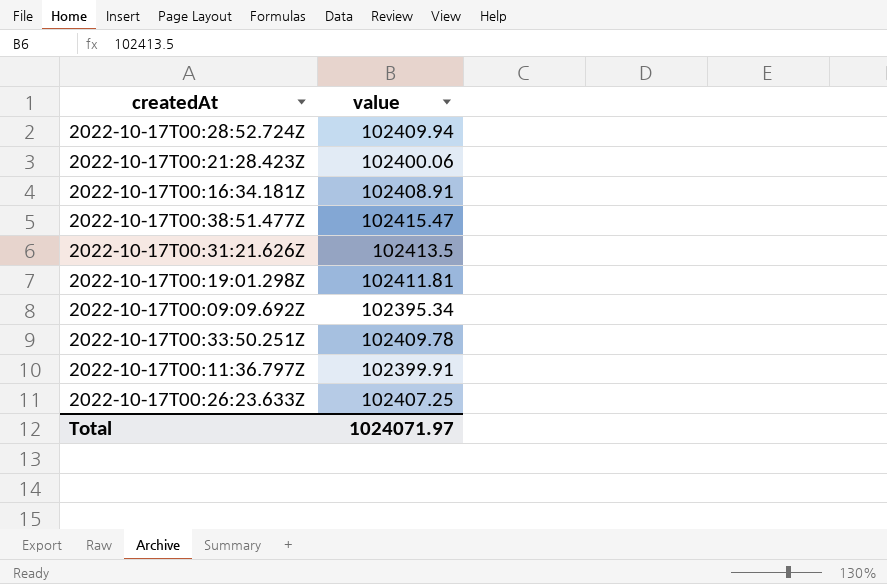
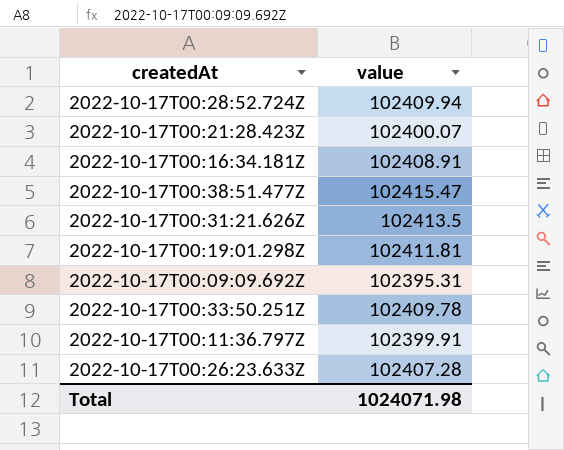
2022-10-17T00:21:28.423Z | value: 102400.06 -> 102400.07
2022-10-17T00:09:09.692Z | value: 102395.34 -> 102395.31
2022-10-17T00:26:23.633Z | value: 102407.25 -> 102407.28
Total | value: 1024071.97 -> 1024071.98

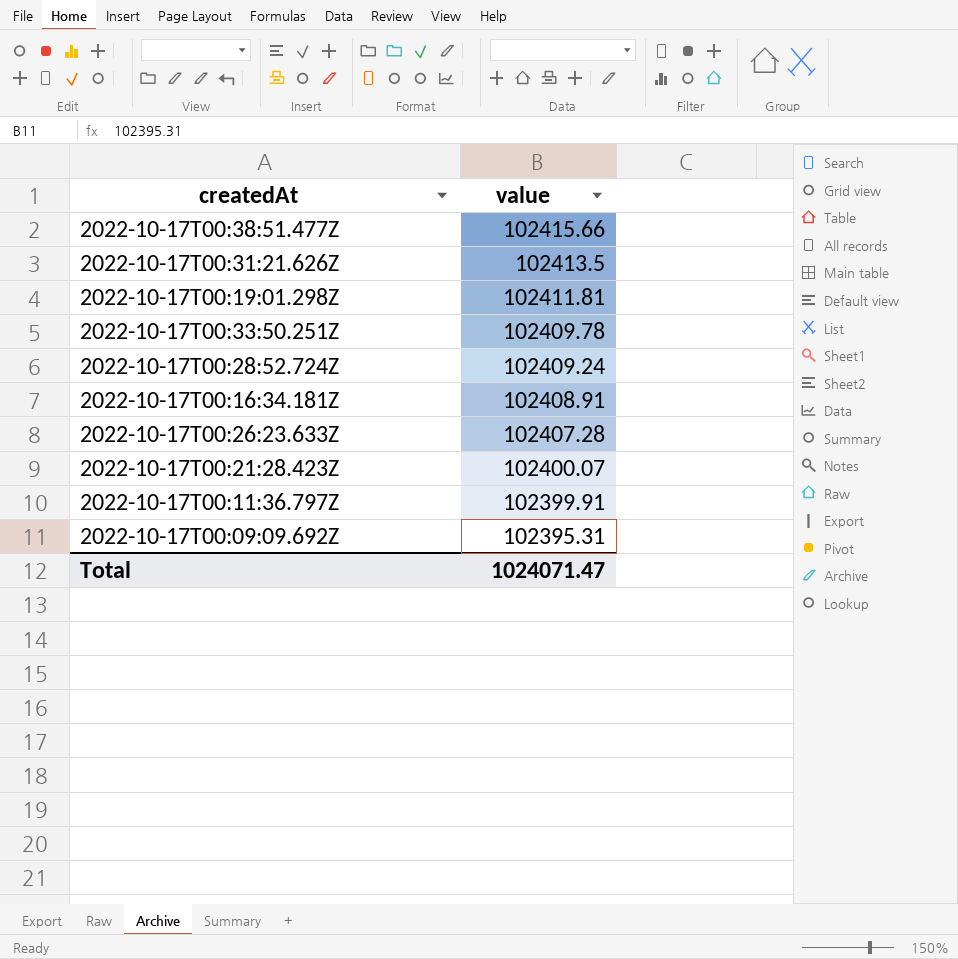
row order: none -> value descending
2022-10-17T00:38:51.477Z | value: 102415.47 -> 102415.66
2022-10-17T00:28:52.724Z | value: 102409.94 -> 102409.24
Total | value: 1024071.98 -> 1024071.47

